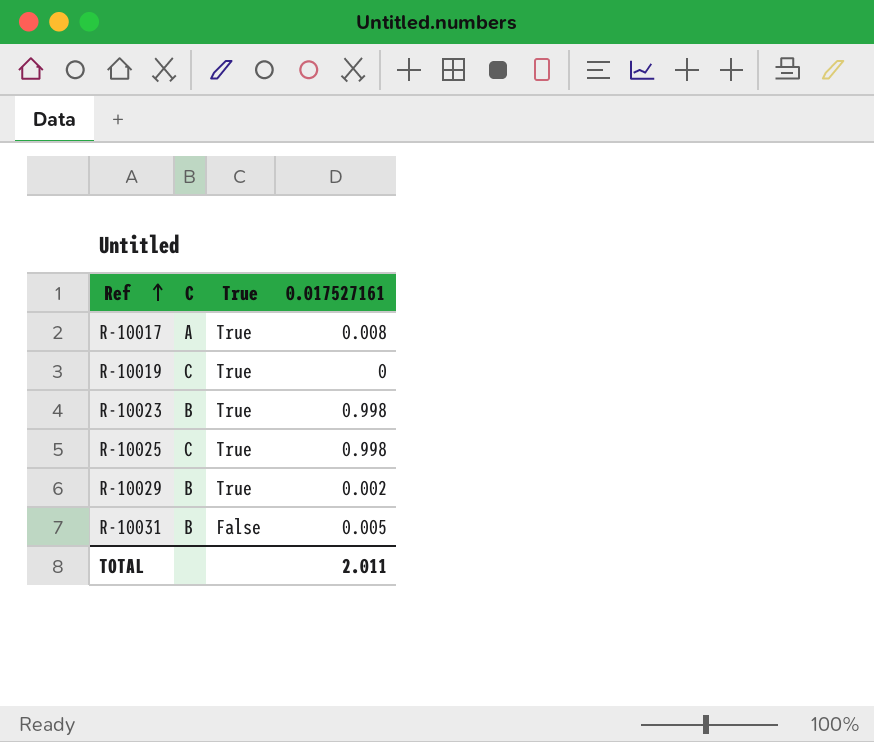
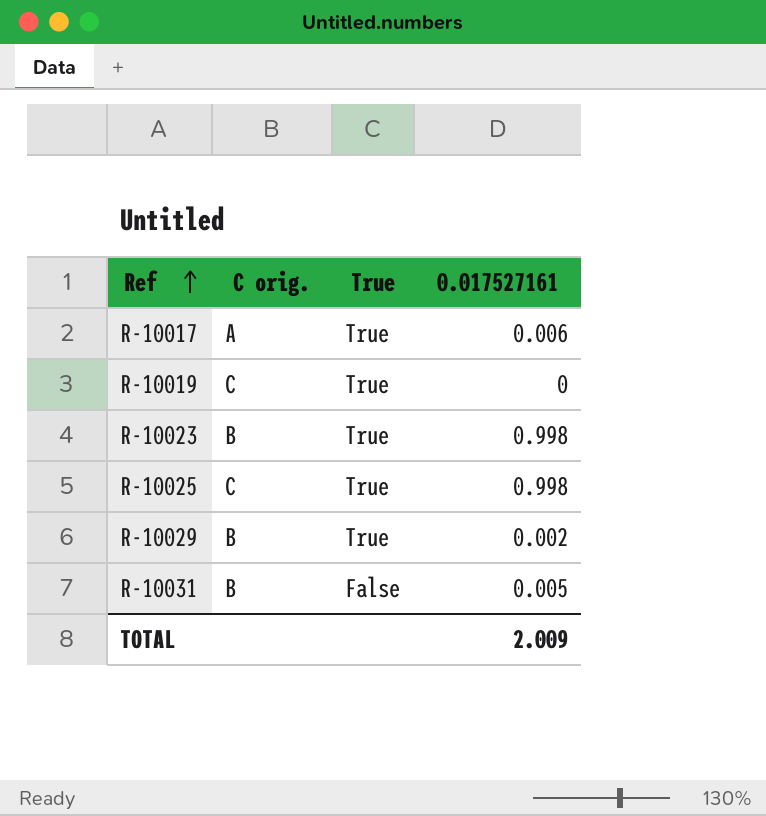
column name: C -> C orig.
R-10017 | 0.017527161: 0.008 -> 0.006
TOTAL | 0.017527161: 2.011 -> 2.009

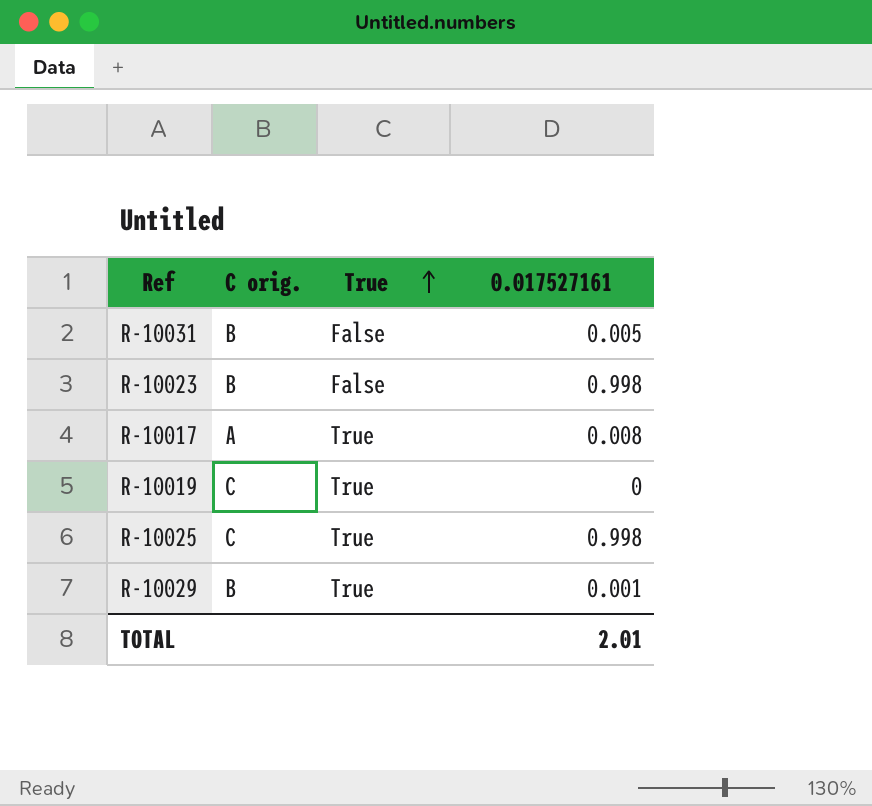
row order: Ref ascending -> True ascending
R-10023 | True: True -> False
R-10017 | 0.017527161: 0.006 -> 0.008
R-10029 | 0.017527161: 0.002 -> 0.001
TOTAL | 0.017527161: 2.009 -> 2.01

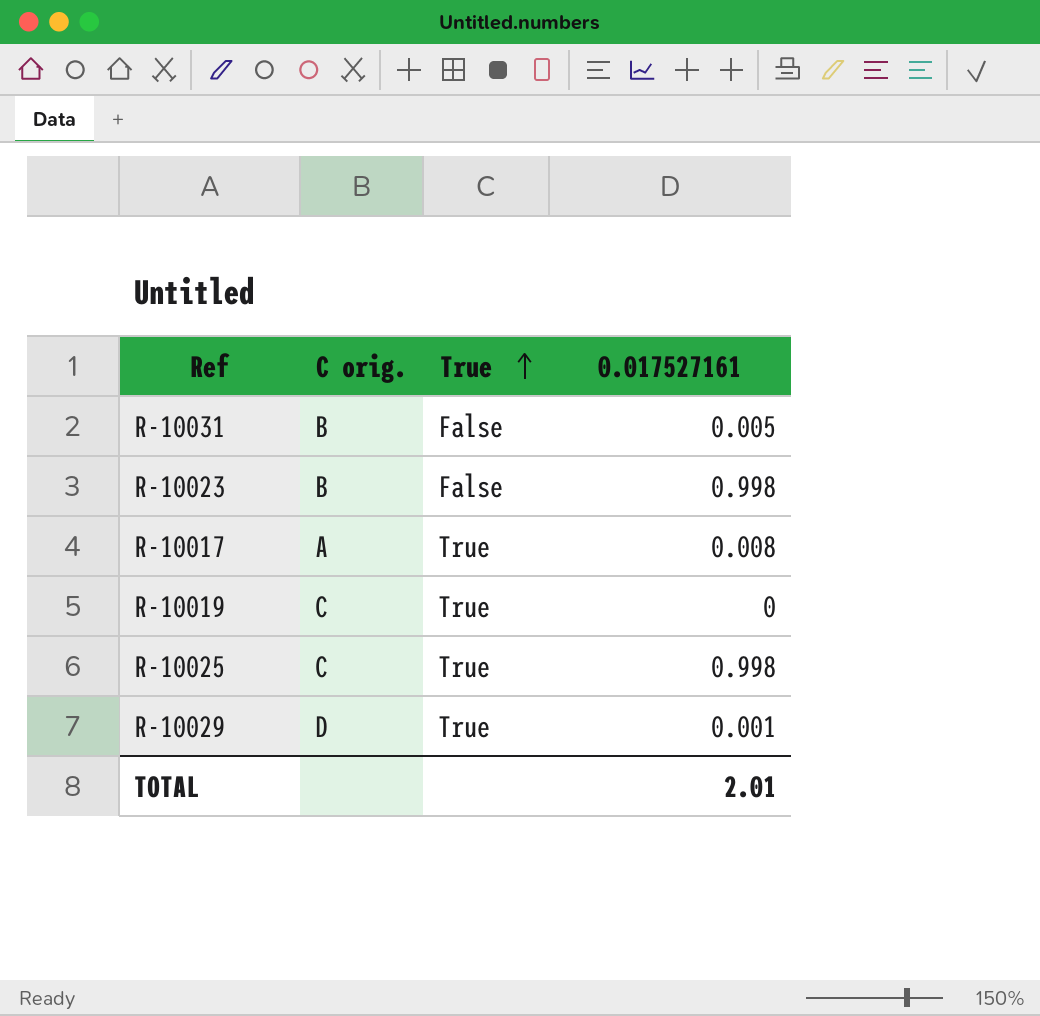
R-10029 | C orig.: B -> D

